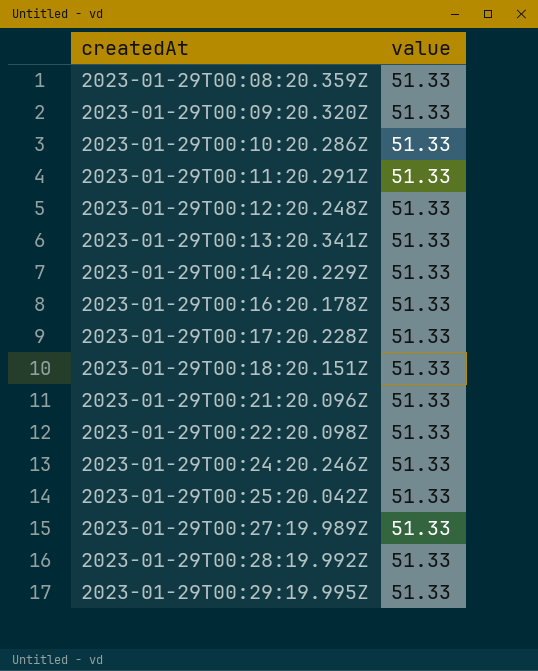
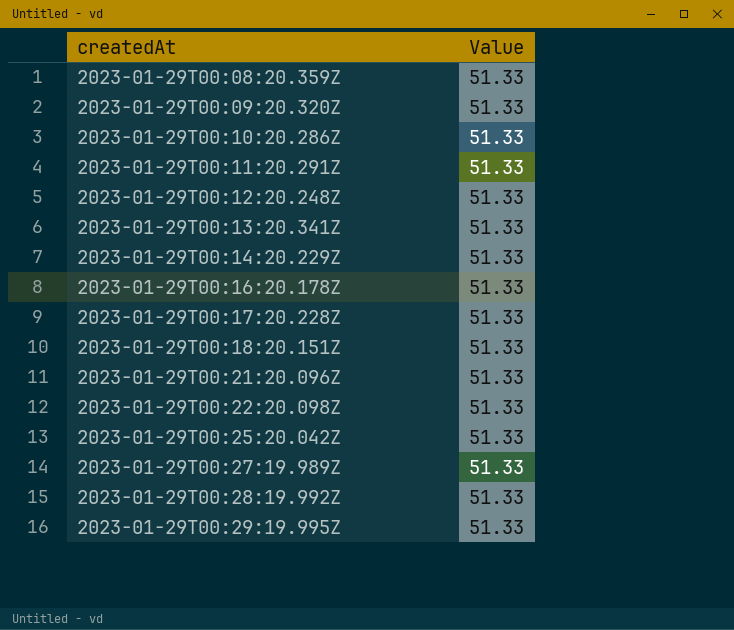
column name: value -> Value
row 2023-01-29T00:24:20.246Z: 51.33 -> none

